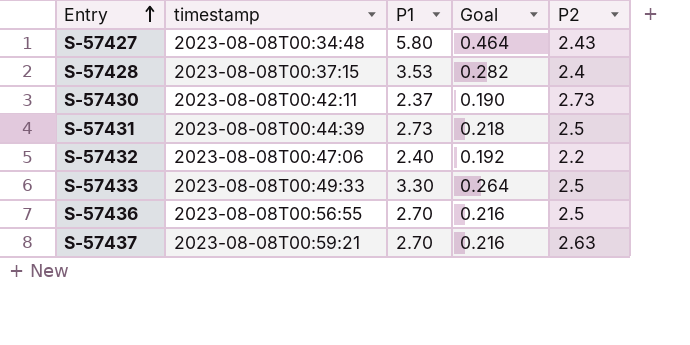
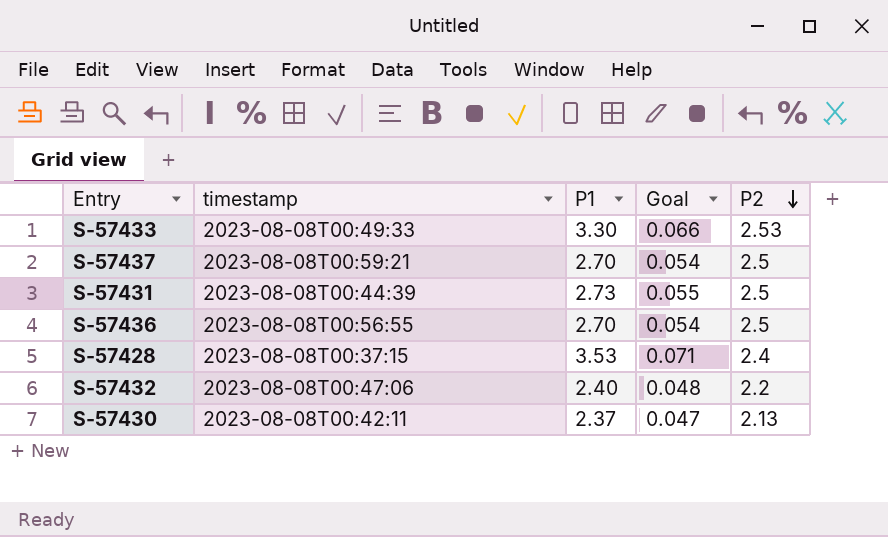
row order: Entry ascending -> P2 descending
column Goal | formula: [P1] * 0.08 -> [P1] * 0.02
row S-57427: 2023-08-08T00:34:48 | 5.80 | 0.464 | 2.43 -> none
S-57433 | P2: 2.5 -> 2.53
S-57437 | P2: 2.63 -> 2.5
S-57430 | P2: 2.73 -> 2.13

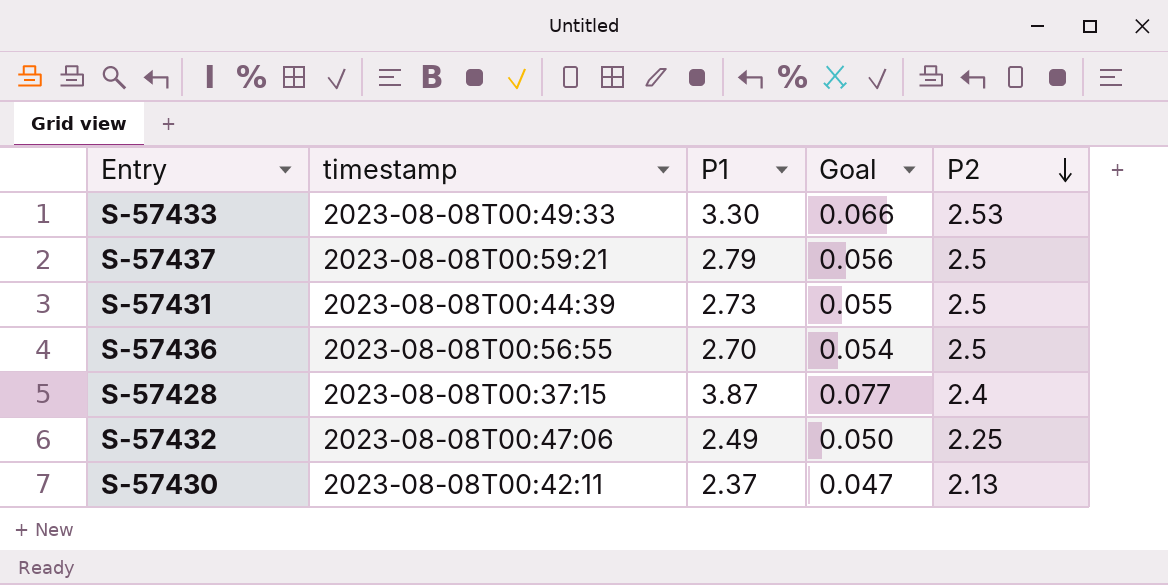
S-57437 | P1: 2.70 -> 2.79
S-57437 | Goal: 0.054 -> 0.056
S-57428 | P1: 3.53 -> 3.87
S-57428 | Goal: 0.071 -> 0.077
S-57432 | P1: 2.40 -> 2.49
S-57432 | Goal: 0.048 -> 0.050
S-57432 | P2: 2.2 -> 2.25

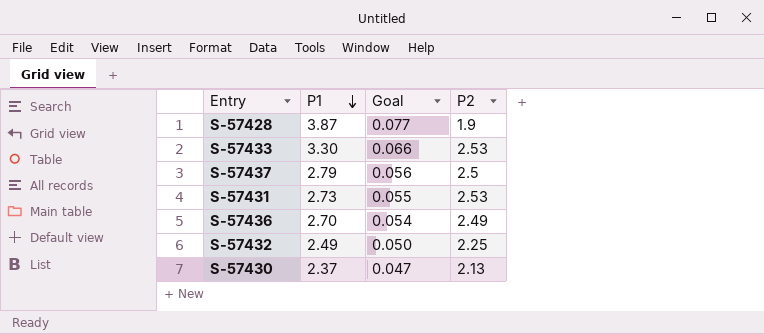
row order: P2 descending -> P1 descending
column timestamp | position: 2 -> none
S-57428 | P2: 2.4 -> 1.9
S-57431 | P2: 2.5 -> 2.53
S-57436 | P2: 2.5 -> 2.49

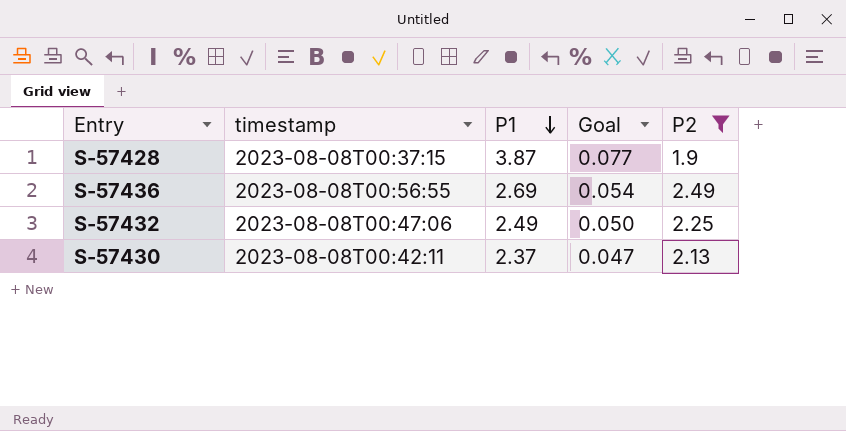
filter: none -> P2 <= 2.49
column timestamp | position: none -> 2
S-57436 | P1: 2.70 -> 2.69

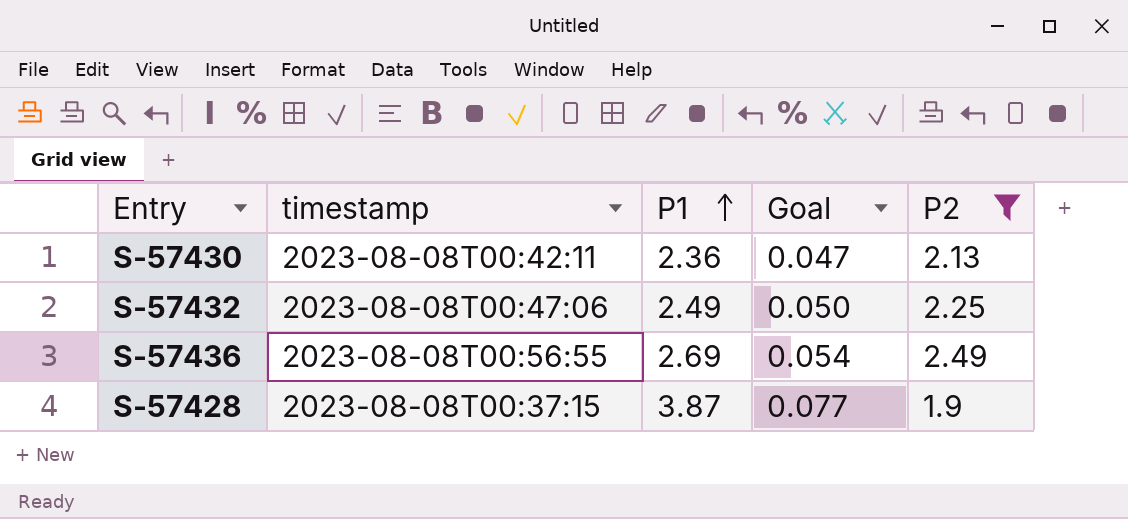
row order: P1 descending -> P1 ascending
S-57430 | P1: 2.37 -> 2.36

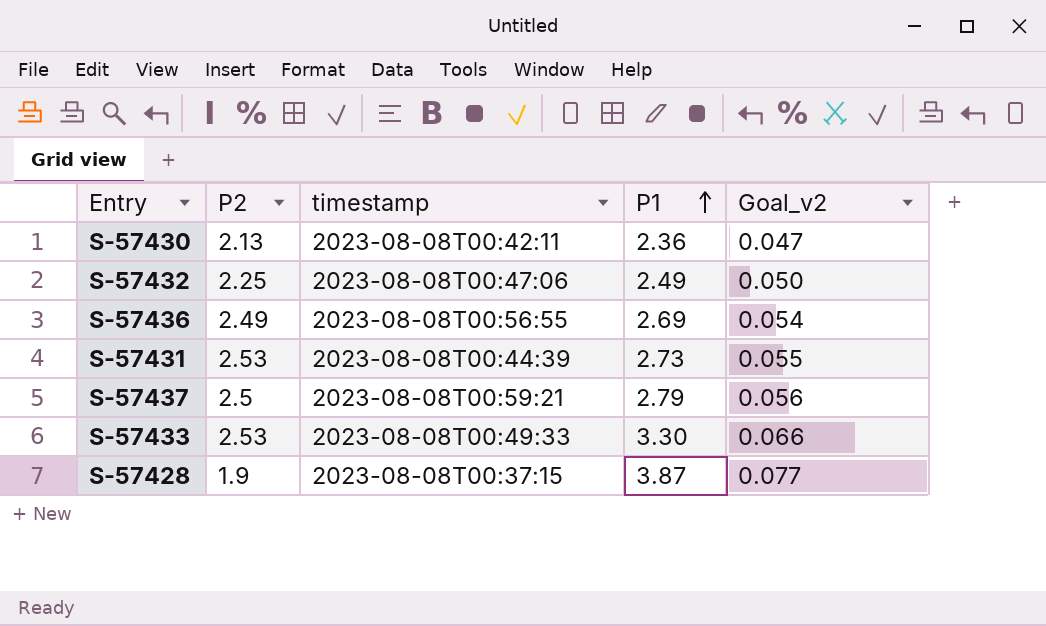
filter: P2 <= 2.49 -> none
column P2 | position: 5 -> 2
column name: Goal -> Goal_v2

